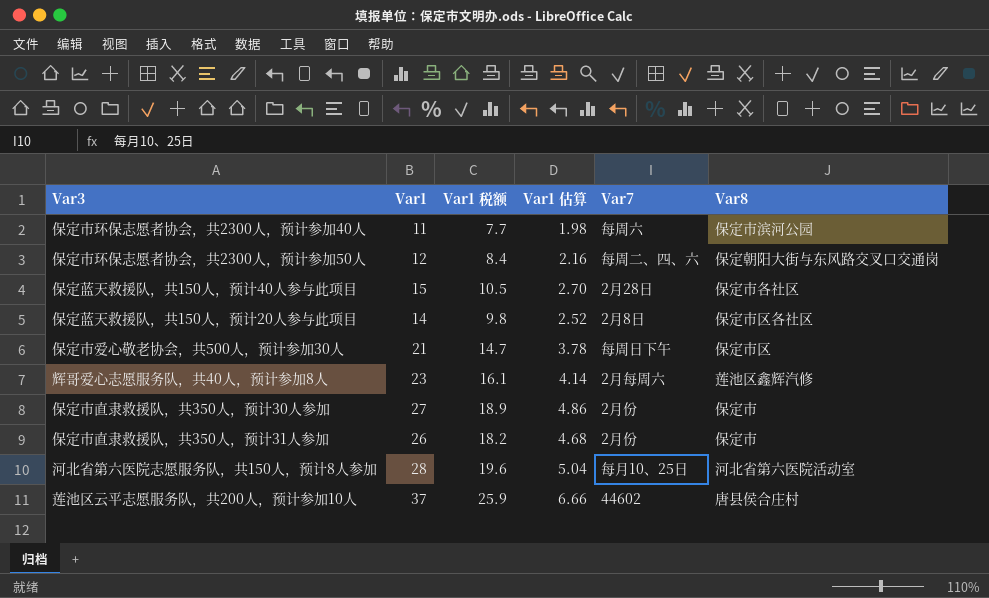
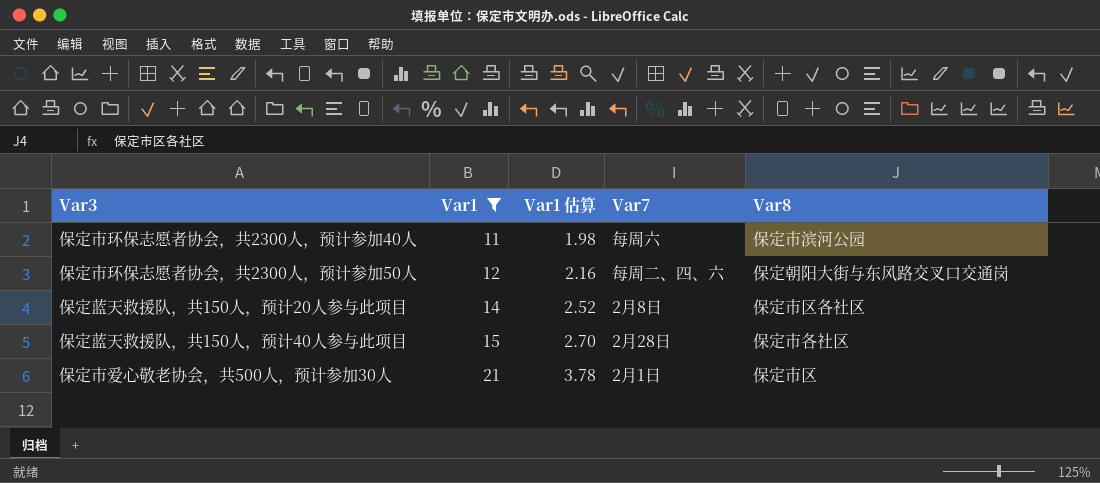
filter: none -> Var1 <= 21
row order: none -> Var1 ascending
column Var1 税额 | formula: [Var1] * 0.7 -> none
保定市爱心敬老协会，共500人，预计参加30人 | Var7: 每周日下午 -> 2月1日

